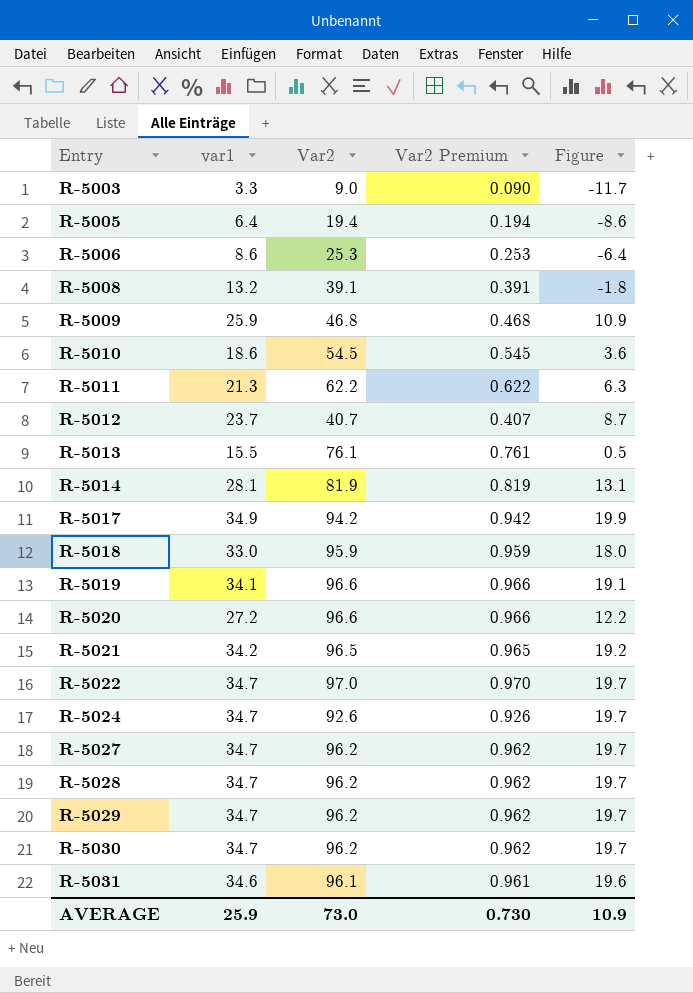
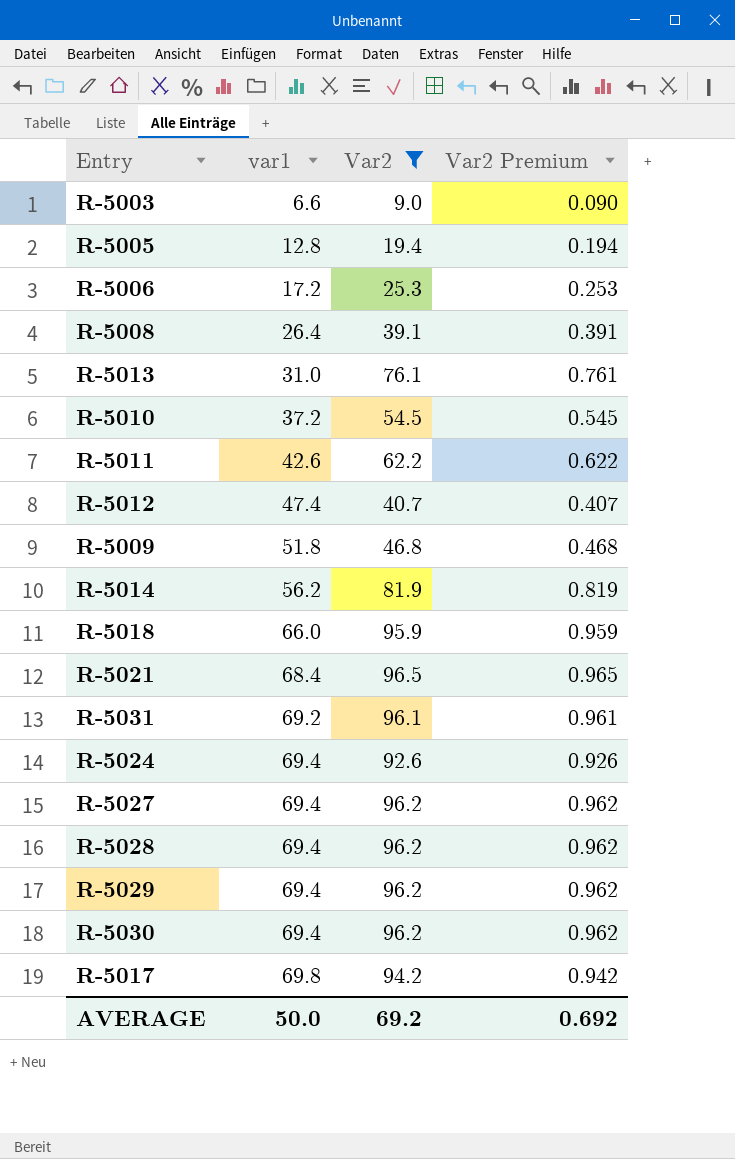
filter: none -> Var2 <= 96.5
row order: Entry ascending -> var1 ascending
column Figure | formula: [var1] - 15 -> none
R-5003 | var1: 3.3 -> 6.6
R-5005 | var1: 6.4 -> 12.8
R-5006 | var1: 8.6 -> 17.2
R-5008 | var1: 13.2 -> 26.4
R-5013 | var1: 15.5 -> 31.0
R-5010 | var1: 18.6 -> 37.2
R-5011 | var1: 21.3 -> 42.6
R-5012 | var1: 23.7 -> 47.4
R-5009 | var1: 25.9 -> 51.8
R-5014 | var1: 28.1 -> 56.2
R-5018 | var1: 33.0 -> 66.0
R-5021 | var1: 34.2 -> 68.4
R-5031 | var1: 34.6 -> 69.2
R-5024 | var1: 34.7 -> 69.4
R-5027 | var1: 34.7 -> 69.4
R-5028 | var1: 34.7 -> 69.4
R-5029 | var1: 34.7 -> 69.4
R-5030 | var1: 34.7 -> 69.4
R-5017 | var1: 34.9 -> 69.8
AVERAGE | var1: 25.9 -> 50.0
AVERAGE | Var2: 73.0 -> 69.2
AVERAGE | Var2 Premium: 0.730 -> 0.692

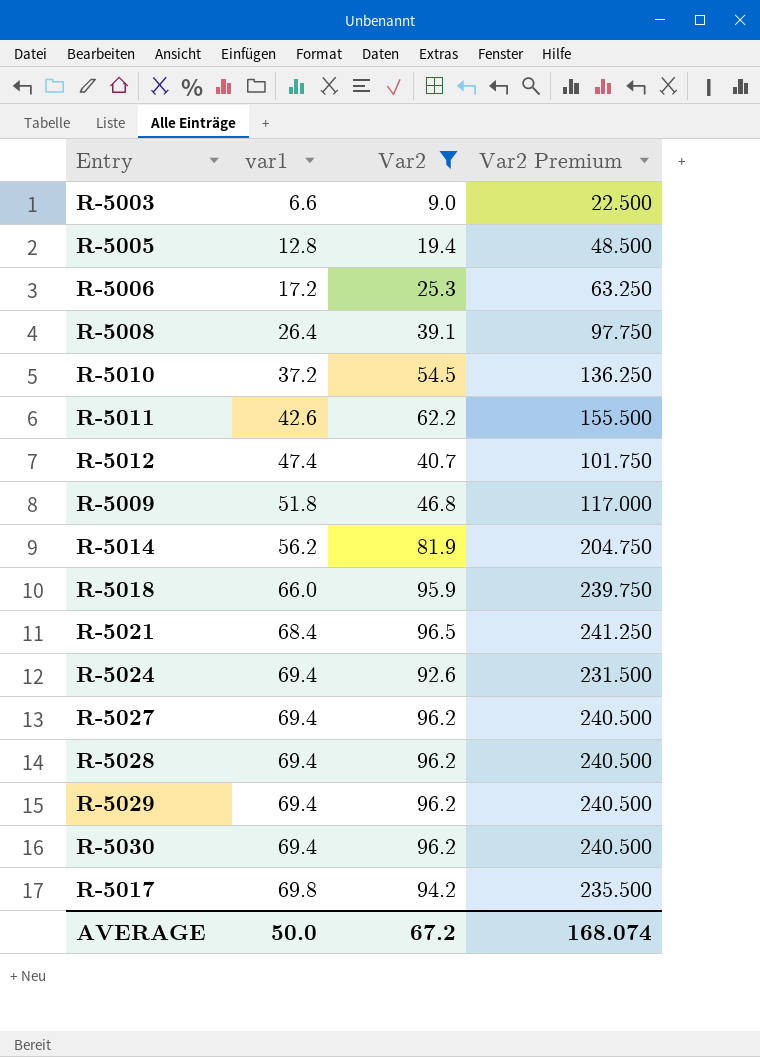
column Var2 Premium | formula: [Var2] * 0.01 -> [Var2] * 2.5
row R-5013: 31.0 | 76.1 | 0.761 -> none
row R-5031: 69.2 | 96.1 | 0.961 -> none
AVERAGE | Var2: 69.2 -> 67.2
AVERAGE | Var2 Premium: 0.692 -> 168.074

